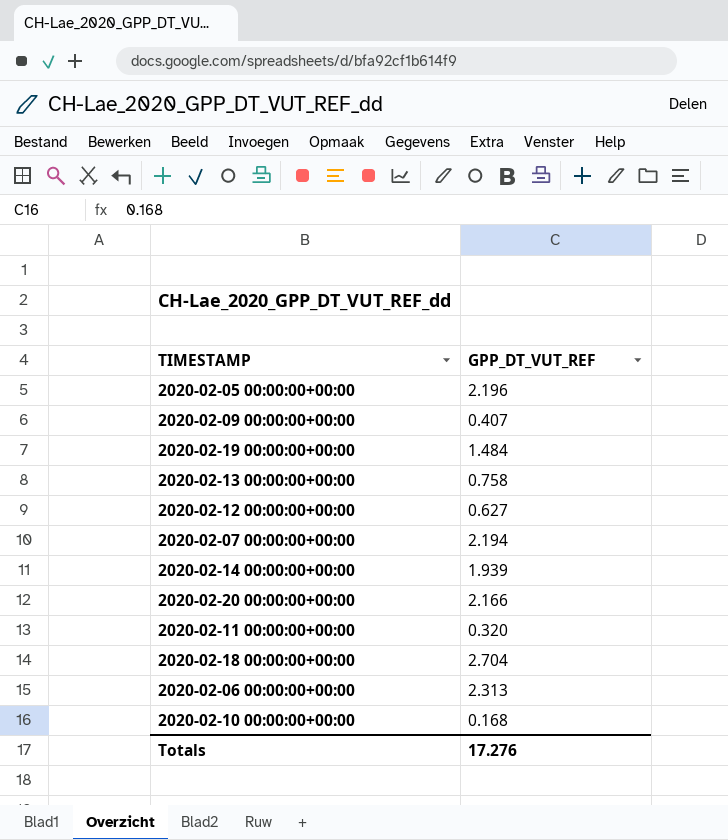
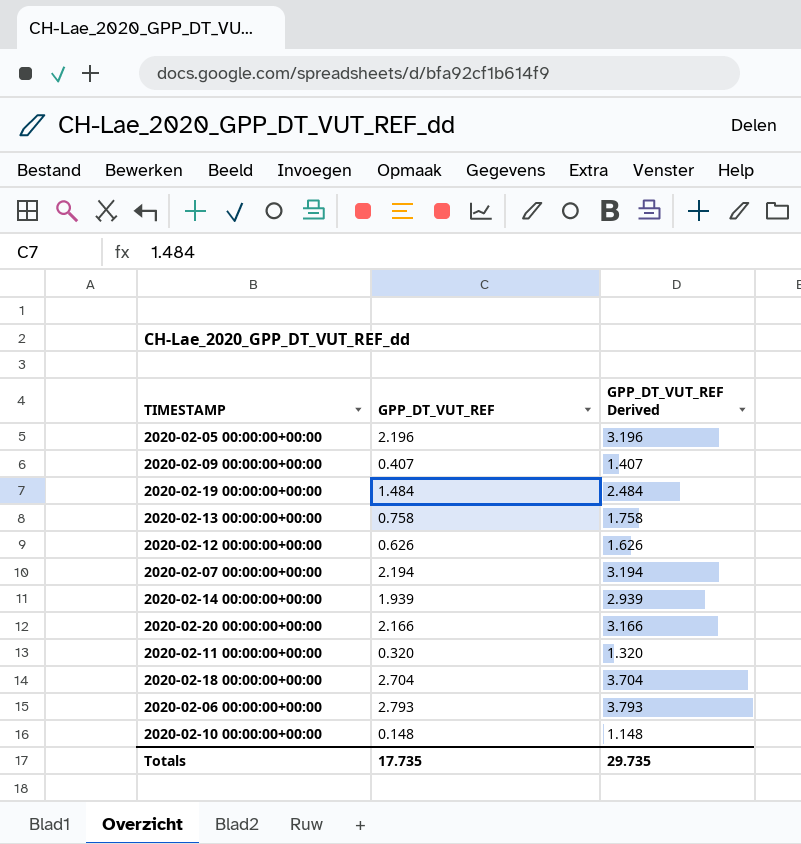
column GPP_DT_VUT_REF Derived | formula: none -> [GPP_DT_VUT_REF] + 1
2020-02-12 00:00:00+00:00 | GPP_DT_VUT_REF: 0.627 -> 0.626
2020-02-06 00:00:00+00:00 | GPP_DT_VUT_REF: 2.313 -> 2.793
2020-02-10 00:00:00+00:00 | GPP_DT_VUT_REF: 0.168 -> 0.148
Totals | GPP_DT_VUT_REF: 17.276 -> 17.735

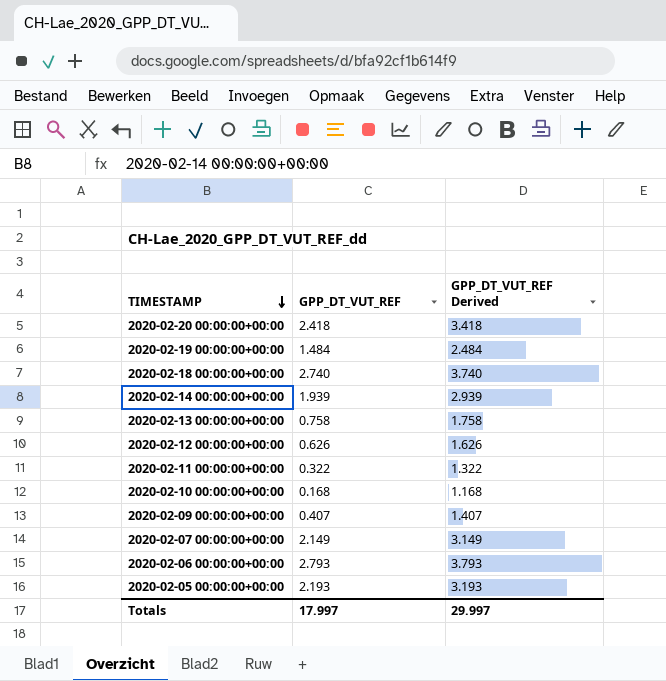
row order: none -> TIMESTAMP descending
2020-02-20 00:00:00+00:00 | GPP_DT_VUT_REF: 2.166 -> 2.418
2020-02-20 00:00:00+00:00 | GPP_DT_VUT_REF Derived: 3.166 -> 3.418
2020-02-18 00:00:00+00:00 | GPP_DT_VUT_REF: 2.704 -> 2.740
2020-02-18 00:00:00+00:00 | GPP_DT_VUT_REF Derived: 3.704 -> 3.740
2020-02-11 00:00:00+00:00 | GPP_DT_VUT_REF: 0.320 -> 0.322
2020-02-11 00:00:00+00:00 | GPP_DT_VUT_REF Derived: 1.320 -> 1.322
2020-02-10 00:00:00+00:00 | GPP_DT_VUT_REF: 0.148 -> 0.168
2020-02-10 00:00:00+00:00 | GPP_DT_VUT_REF Derived: 1.148 -> 1.168
2020-02-07 00:00:00+00:00 | GPP_DT_VUT_REF: 2.194 -> 2.149
2020-02-07 00:00:00+00:00 | GPP_DT_VUT_REF Derived: 3.194 -> 3.149
2020-02-05 00:00:00+00:00 | GPP_DT_VUT_REF: 2.196 -> 2.193
2020-02-05 00:00:00+00:00 | GPP_DT_VUT_REF Derived: 3.196 -> 3.193
Totals | GPP_DT_VUT_REF: 17.735 -> 17.997
Totals | GPP_DT_VUT_REF Derived: 29.735 -> 29.997

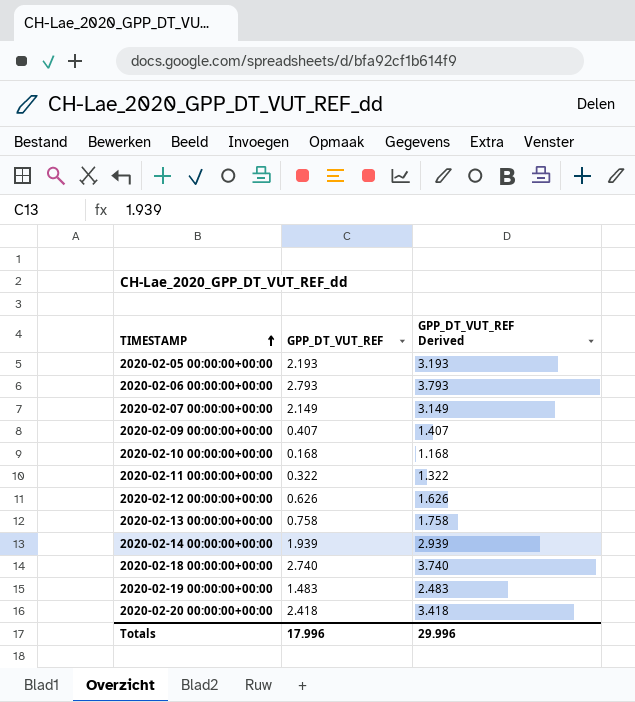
row order: TIMESTAMP descending -> TIMESTAMP ascending
2020-02-19 00:00:00+00:00 | GPP_DT_VUT_REF: 1.484 -> 1.483
2020-02-19 00:00:00+00:00 | GPP_DT_VUT_REF Derived: 2.484 -> 2.483
Totals | GPP_DT_VUT_REF: 17.997 -> 17.996
Totals | GPP_DT_VUT_REF Derived: 29.997 -> 29.996

